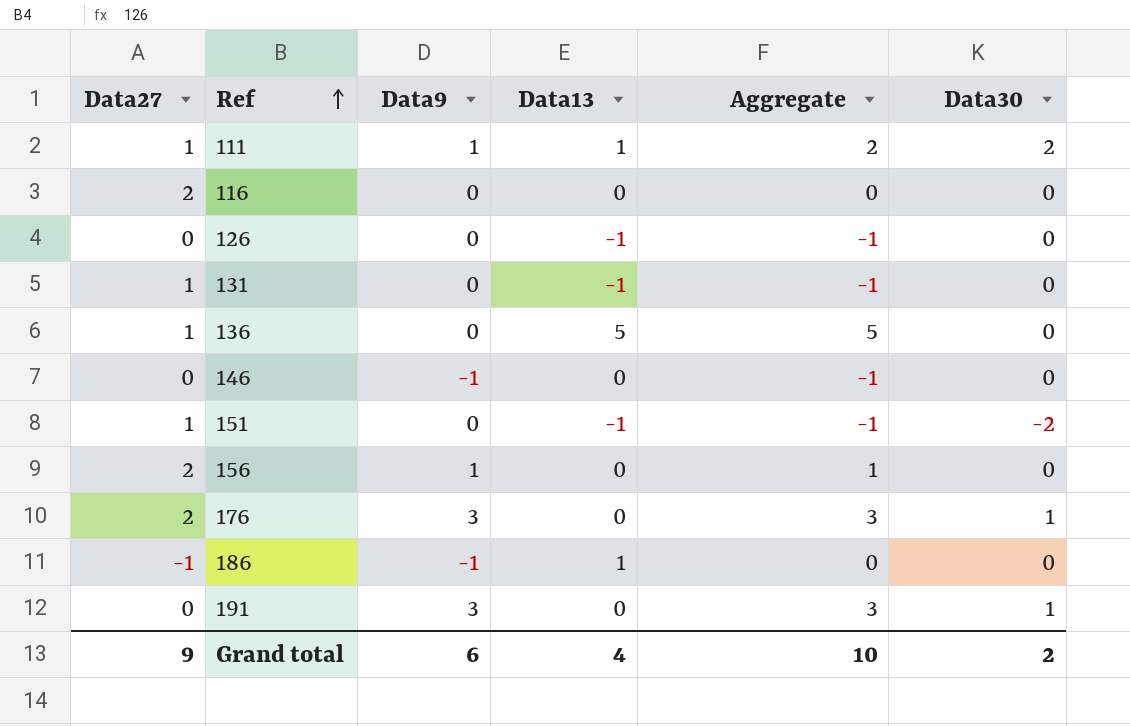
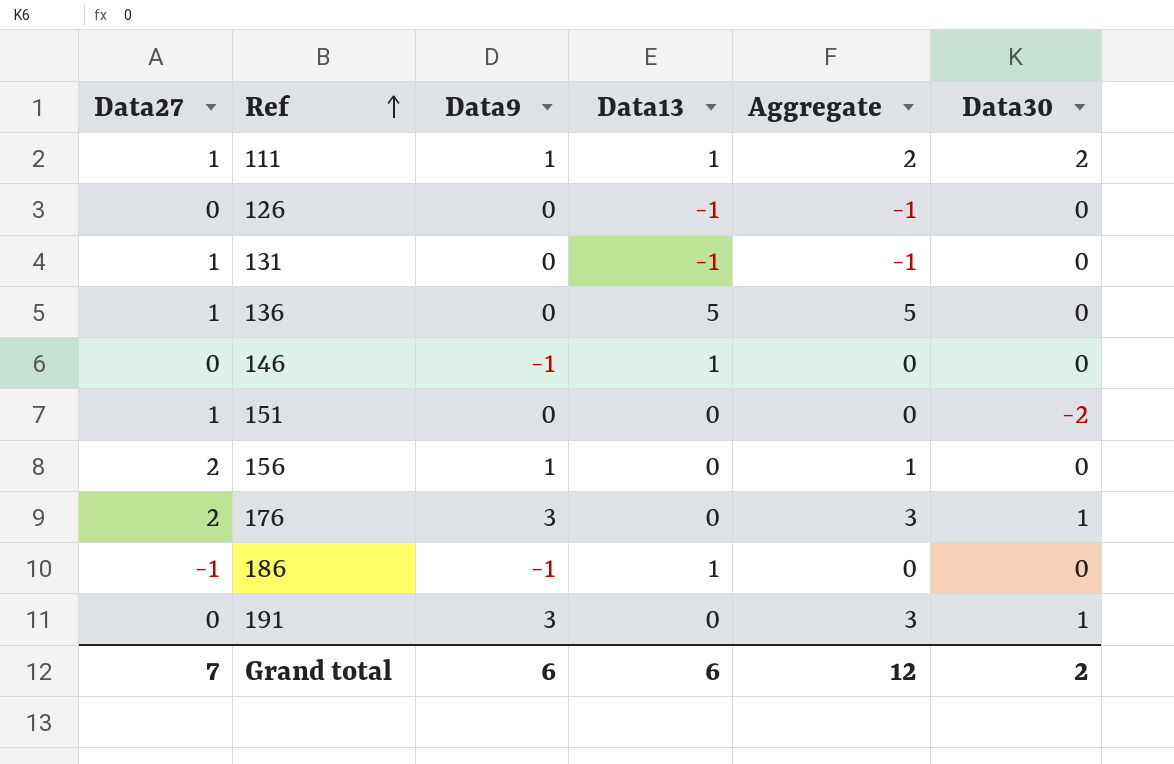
row 116: 2 | 0 | 0 | 0 | 0 -> none
146 | Data13: 0 -> 1
146 | Aggregate: -1 -> 0
151 | Data13: -1 -> 0
151 | Aggregate: -1 -> 0
Grand total | Data27: 9 -> 7
Grand total | Data13: 4 -> 6
Grand total | Aggregate: 10 -> 12

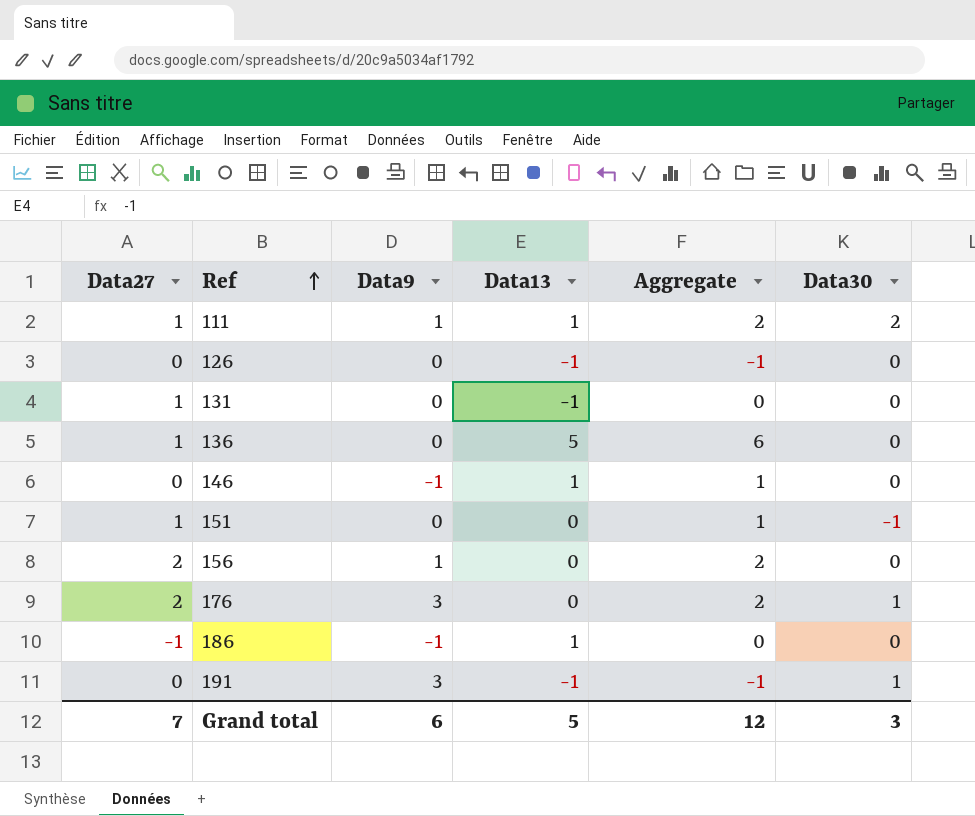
column Aggregate | formula: [Data9] + [Data13] -> [Data27] + [Data13]
151 | Data30: -2 -> -1
191 | Data13: 0 -> -1
Grand total | Data13: 6 -> 5
Grand total | Data30: 2 -> 3

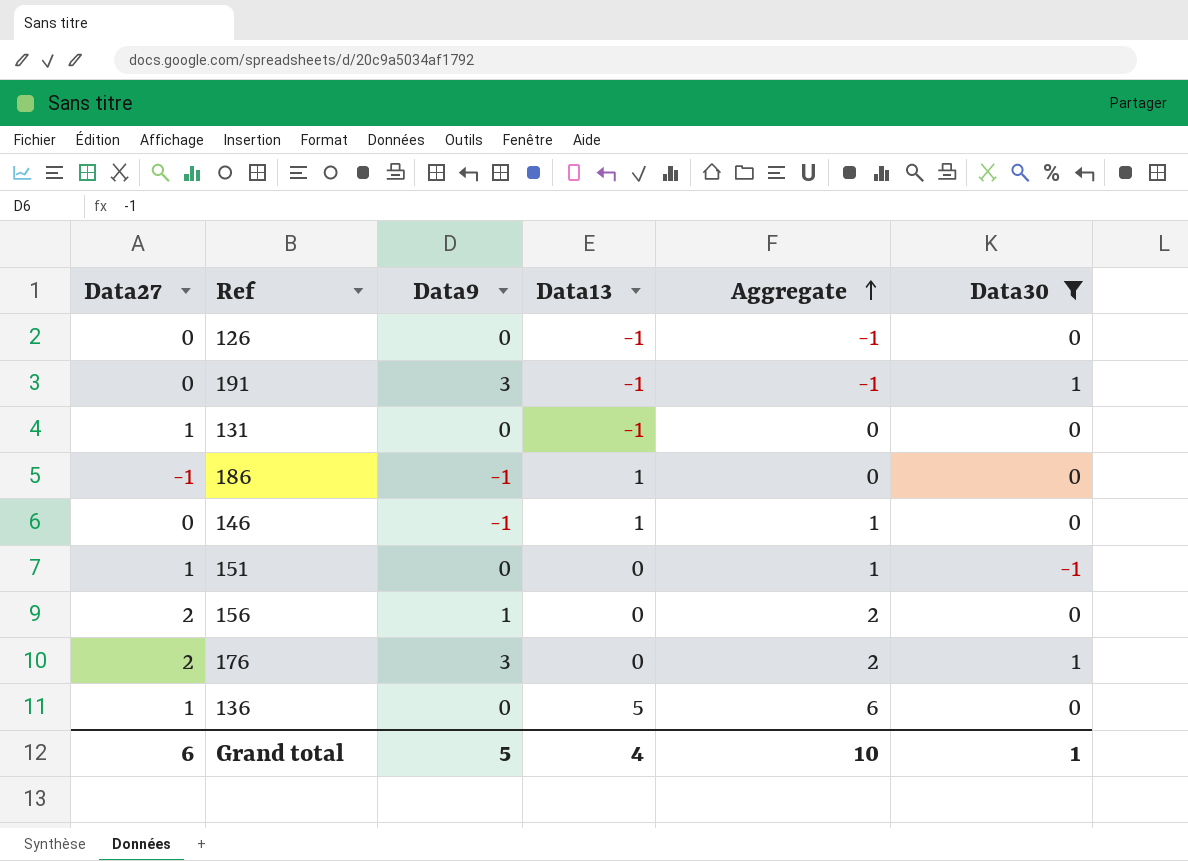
filter: none -> Data30 != 2
row order: Ref ascending -> Aggregate ascending
Grand total | Data27: 7 -> 6
Grand total | Data9: 6 -> 5
Grand total | Data13: 5 -> 4
Grand total | Aggregate: 12 -> 10
Grand total | Data30: 3 -> 1

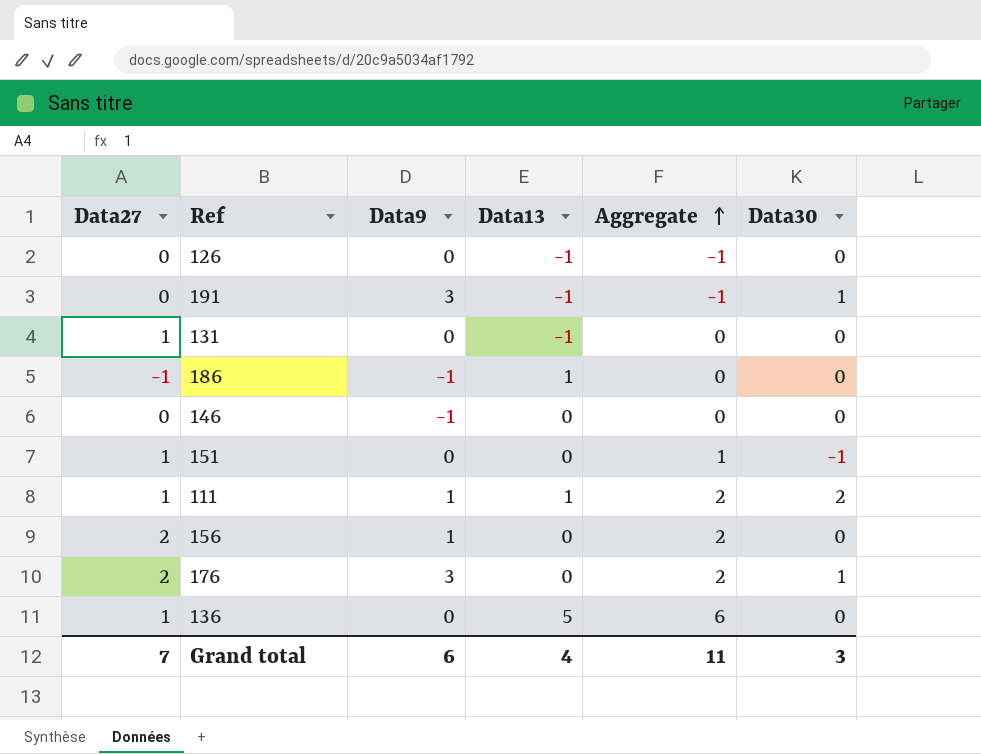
filter: Data30 != 2 -> none
146 | Data13: 1 -> 0
146 | Aggregate: 1 -> 0
Grand total | Data27: 6 -> 7
Grand total | Data9: 5 -> 6
Grand total | Aggregate: 10 -> 11
Grand total | Data30: 1 -> 3

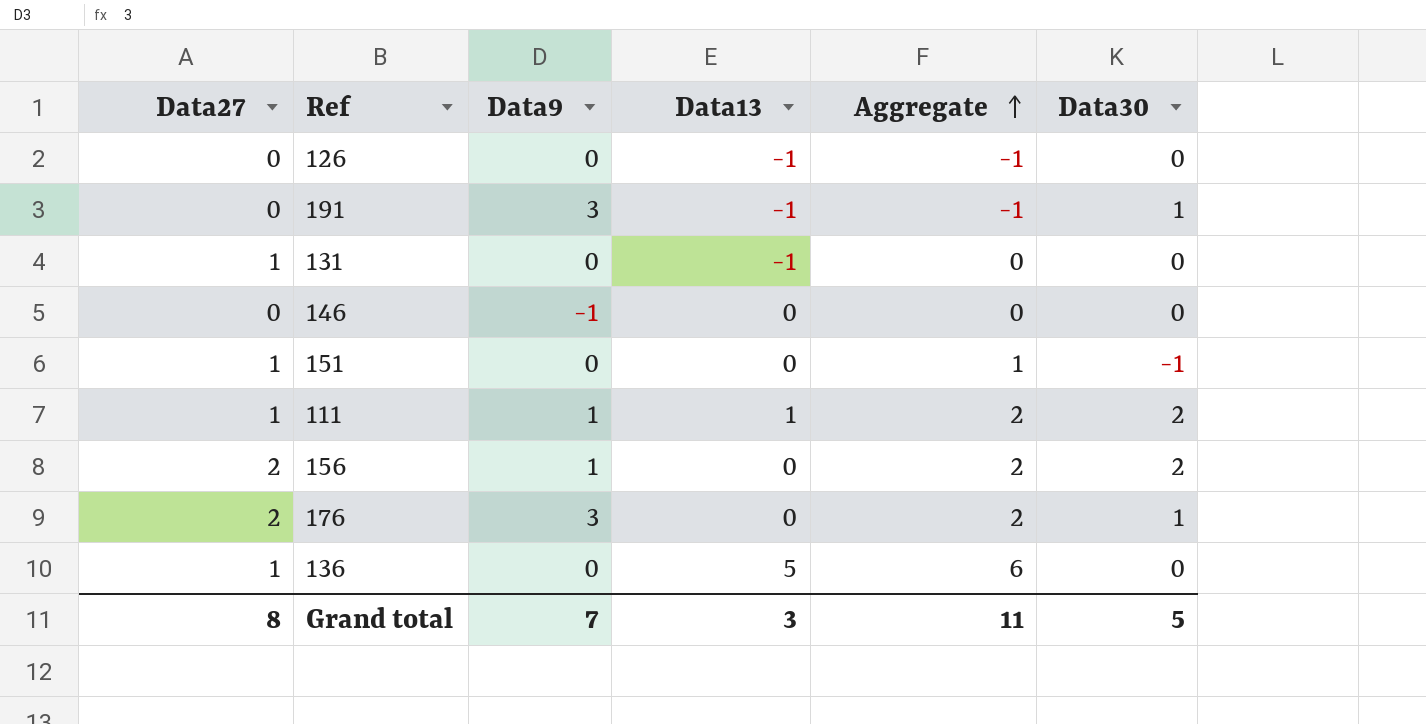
row 186: -1 | -1 | 1 | 0 | 0 -> none
156 | Data30: 0 -> 2
Grand total | Data27: 7 -> 8
Grand total | Data9: 6 -> 7
Grand total | Data13: 4 -> 3
Grand total | Data30: 3 -> 5

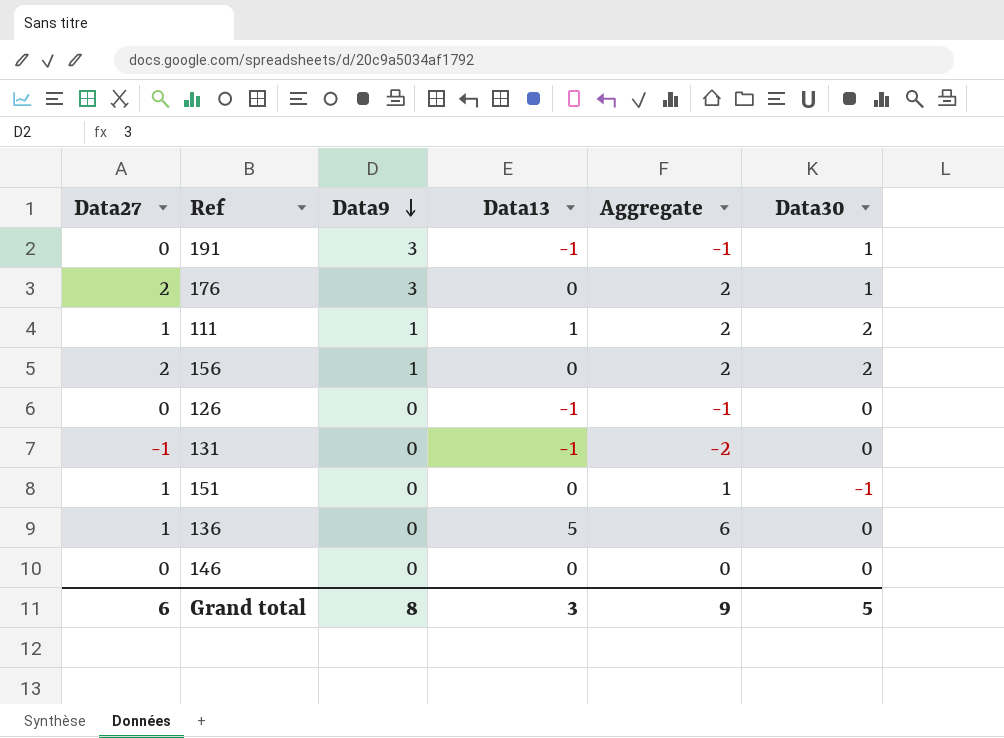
row order: Aggregate ascending -> Data9 descending
131 | Data27: 1 -> -1
131 | Aggregate: 0 -> -2
146 | Data9: -1 -> 0
Grand total | Data27: 8 -> 6
Grand total | Data9: 7 -> 8
Grand total | Aggregate: 11 -> 9

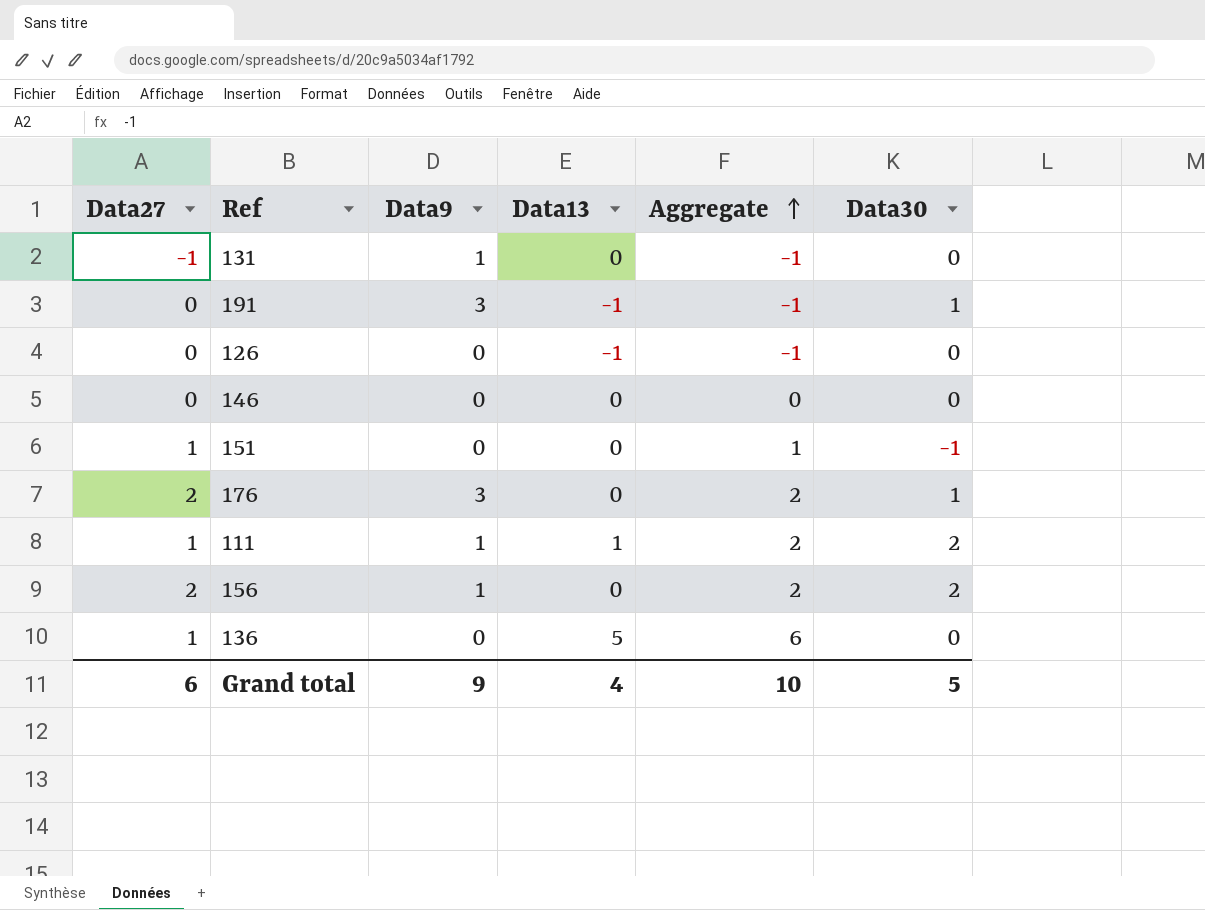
row order: Data9 descending -> Aggregate ascending
131 | Data9: 0 -> 1
131 | Data13: -1 -> 0
131 | Aggregate: -2 -> -1
Grand total | Data9: 8 -> 9
Grand total | Data13: 3 -> 4
Grand total | Aggregate: 9 -> 10

